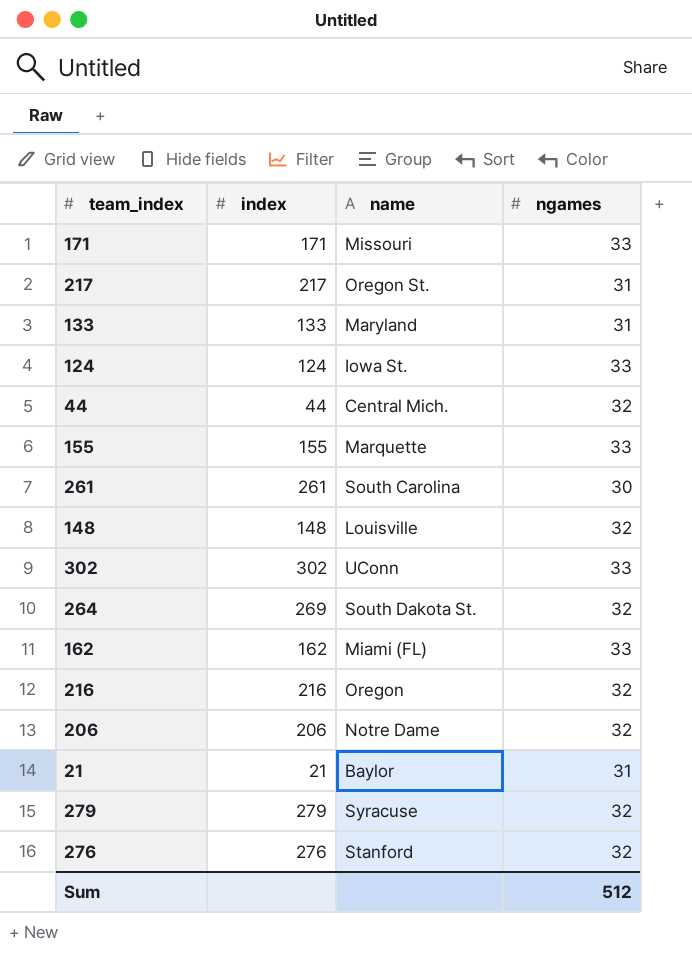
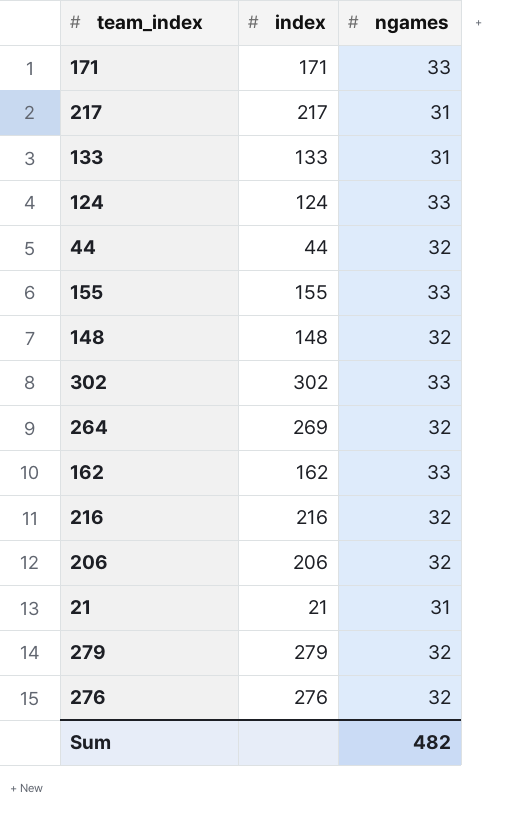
column name | position: 3 -> none
row 261: 261 | South Carolina | 30 -> none
Sum | ngames: 512 -> 482

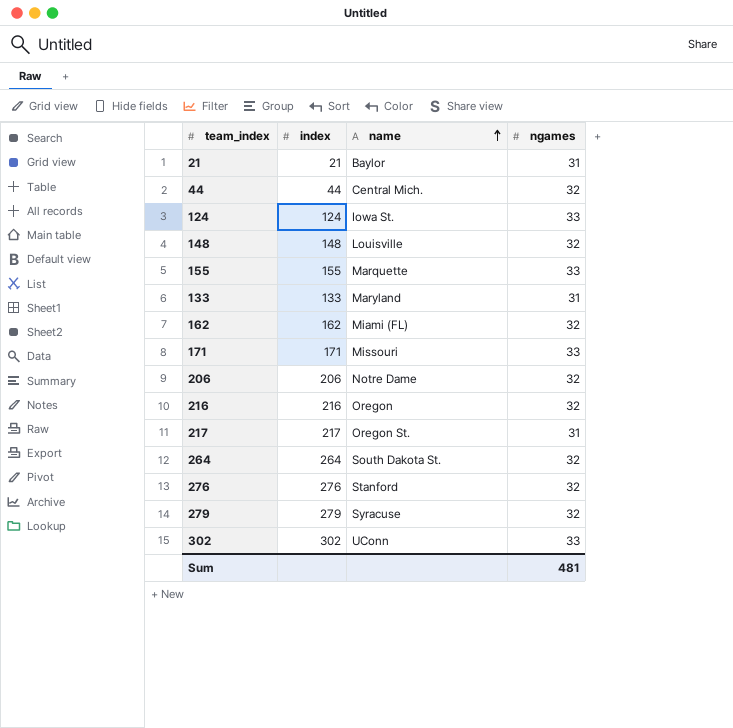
row order: none -> name ascending
column name | position: none -> 3
162 | ngames: 33 -> 32
264 | index: 269 -> 264
Sum | ngames: 482 -> 481

